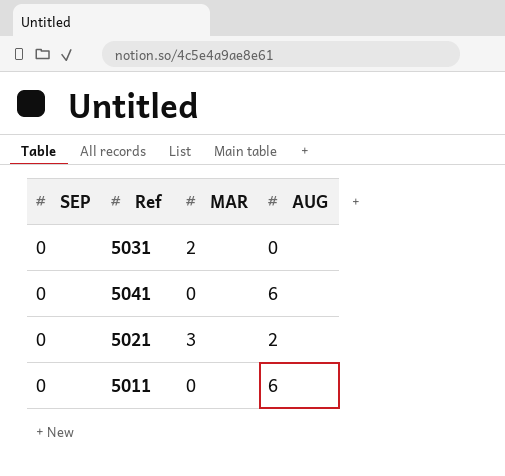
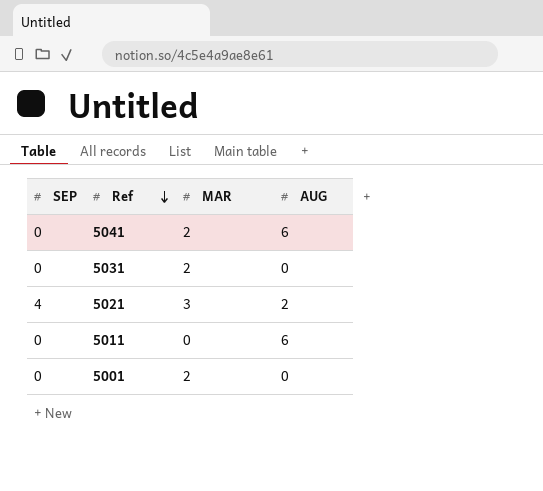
row order: none -> Ref descending
5041 | MAR: 0 -> 2
5021 | SEP: 0 -> 4
row 5001: none -> 0 | 2 | 0

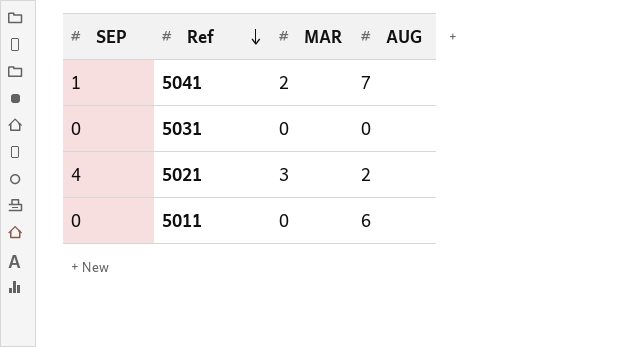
row 5001: 0 | 2 | 0 -> none
5041 | SEP: 0 -> 1
5041 | AUG: 6 -> 7
5031 | MAR: 2 -> 0

